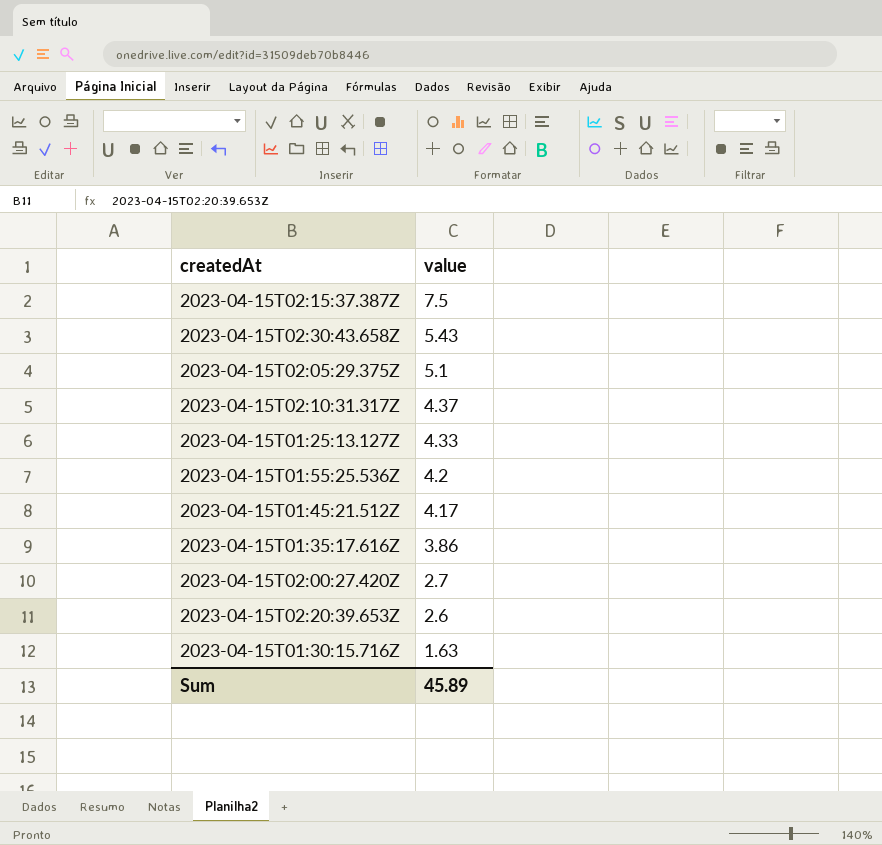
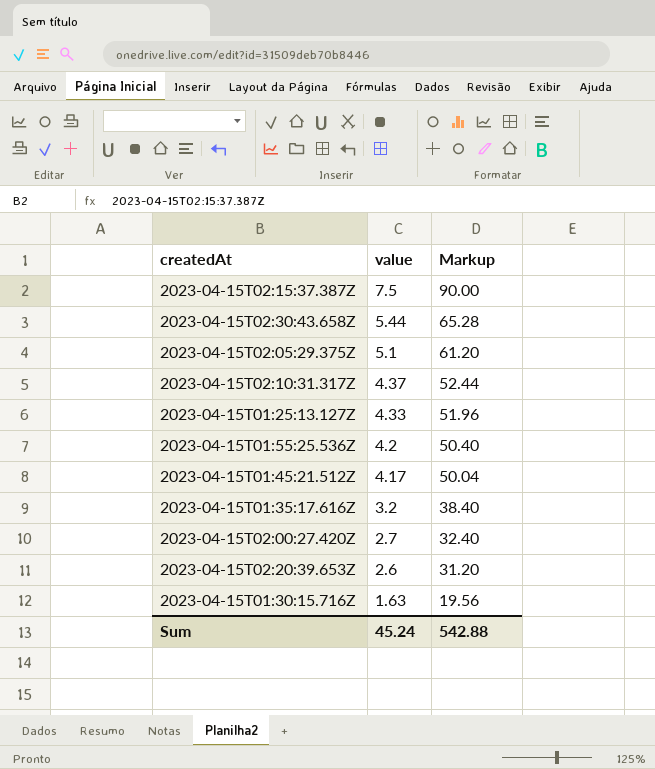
column Markup | formula: none -> [value] * 12
2023-04-15T02:30:43.658Z | value: 5.43 -> 5.44
2023-04-15T01:35:17.616Z | value: 3.86 -> 3.2
Sum | value: 45.89 -> 45.24

